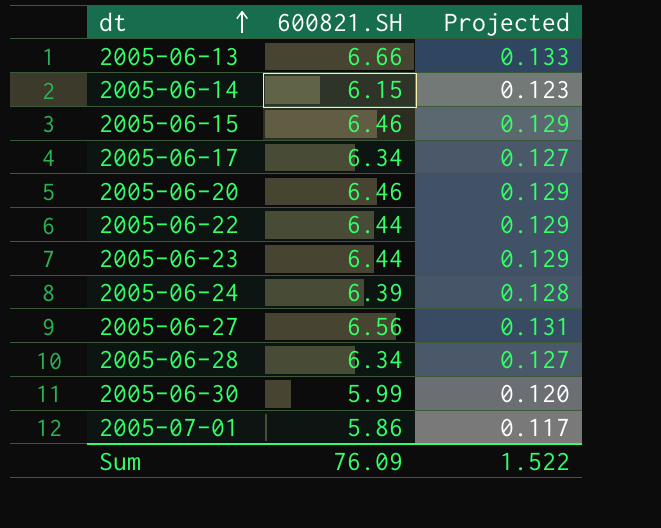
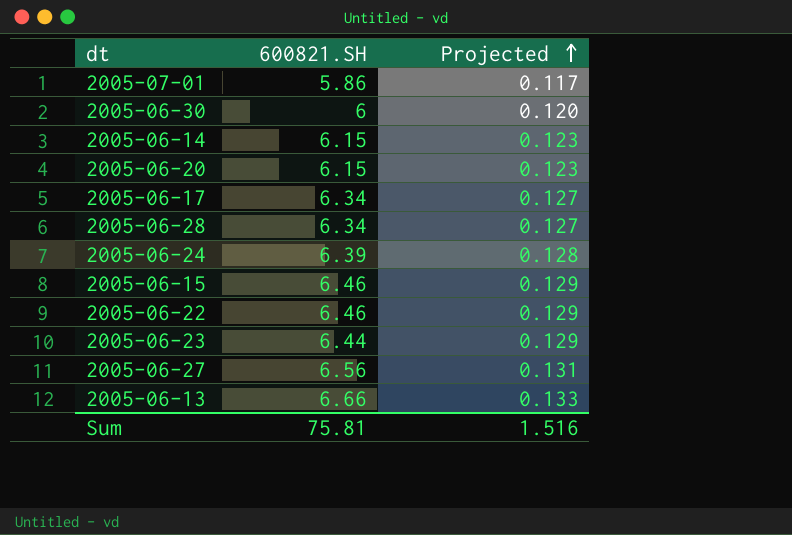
row order: dt ascending -> Projected ascending
2005-06-30 | 600821.SH: 5.99 -> 6
2005-06-20 | 600821.SH: 6.46 -> 6.15
2005-06-20 | Projected: 0.129 -> 0.123
2005-06-22 | 600821.SH: 6.44 -> 6.46
Sum | 600821.SH: 76.09 -> 75.81
Sum | Projected: 1.522 -> 1.516

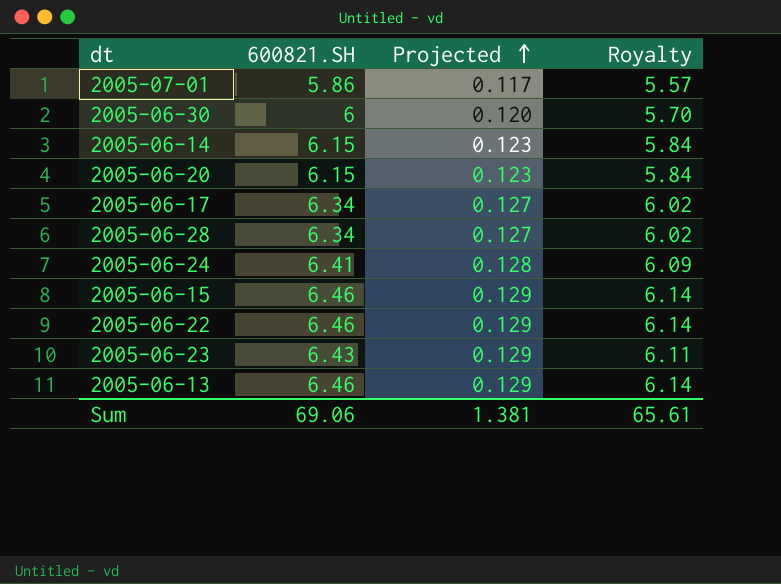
column Royalty | formula: none -> [600821.SH] * 0.95
row 2005-06-27: 6.56 | 0.131 -> none
2005-06-24 | 600821.SH: 6.39 -> 6.41
2005-06-23 | 600821.SH: 6.44 -> 6.43
2005-06-13 | 600821.SH: 6.66 -> 6.46
2005-06-13 | Projected: 0.133 -> 0.129
Sum | 600821.SH: 75.81 -> 69.06
Sum | Projected: 1.516 -> 1.381

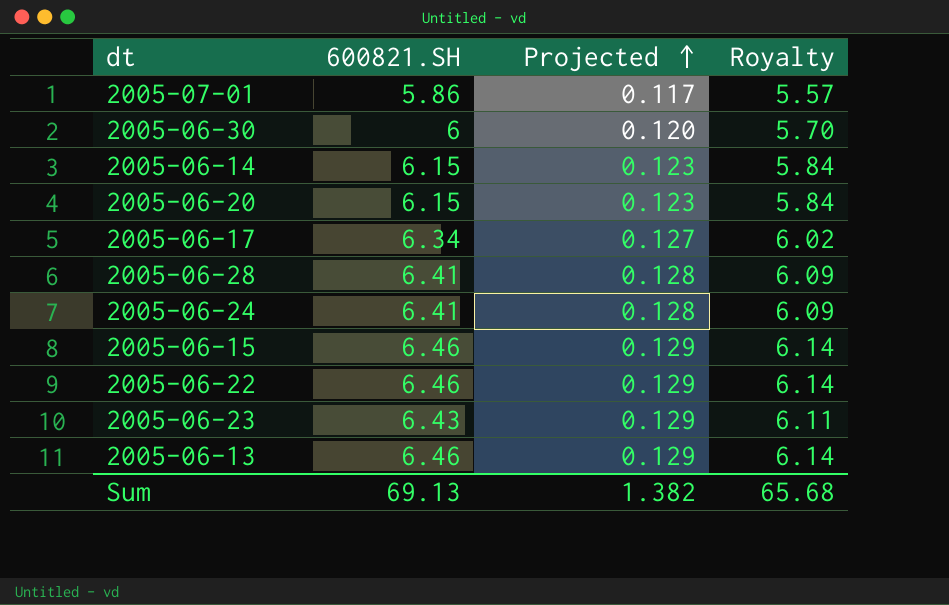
2005-06-28 | 600821.SH: 6.34 -> 6.41
2005-06-28 | Projected: 0.127 -> 0.128
2005-06-28 | Royalty: 6.02 -> 6.09
Sum | 600821.SH: 69.06 -> 69.13
Sum | Projected: 1.381 -> 1.382
Sum | Royalty: 65.61 -> 65.68

